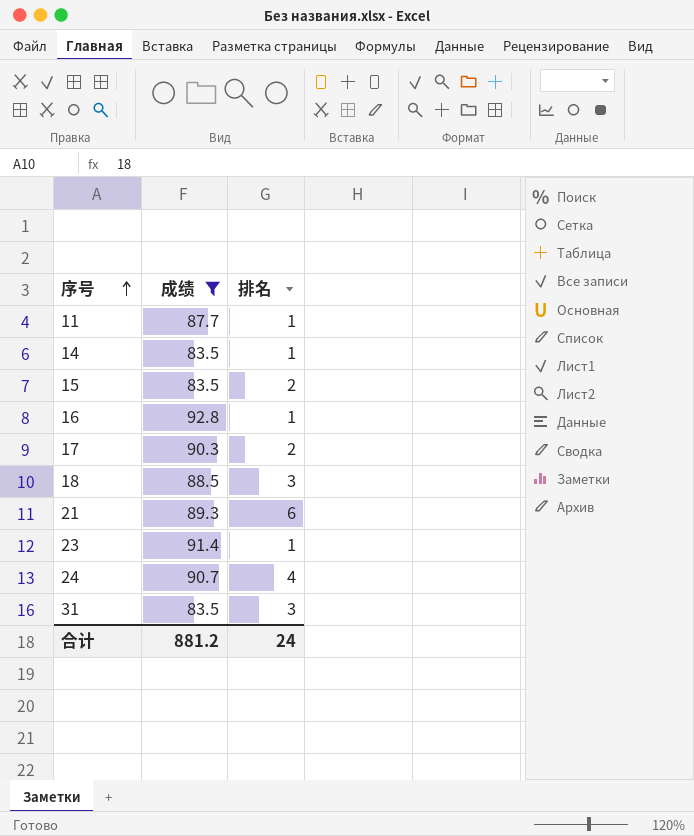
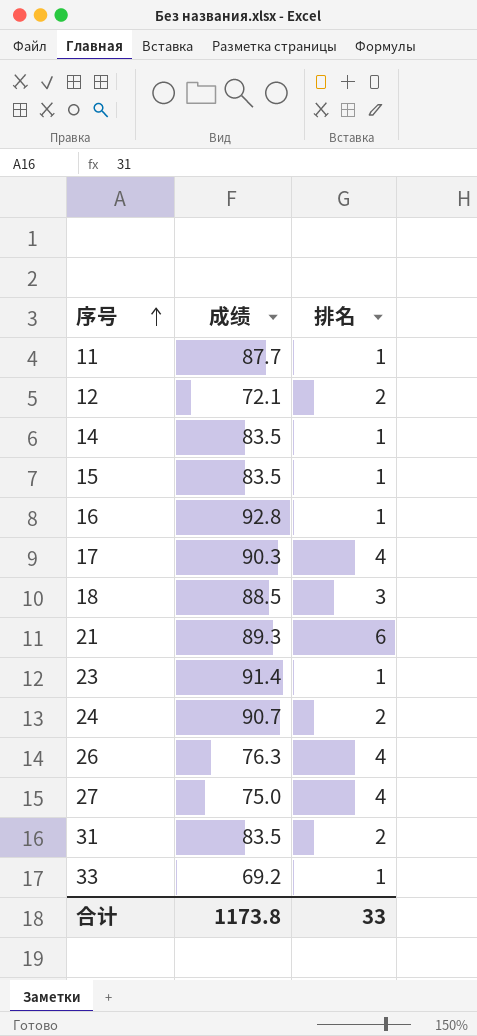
filter: 成绩 >= 83.5 -> none
15 | 排名: 2 -> 1
17 | 排名: 2 -> 4
24 | 排名: 4 -> 2
31 | 排名: 3 -> 2
合计 | 成绩: 881.2 -> 1173.8
合计 | 排名: 24 -> 33

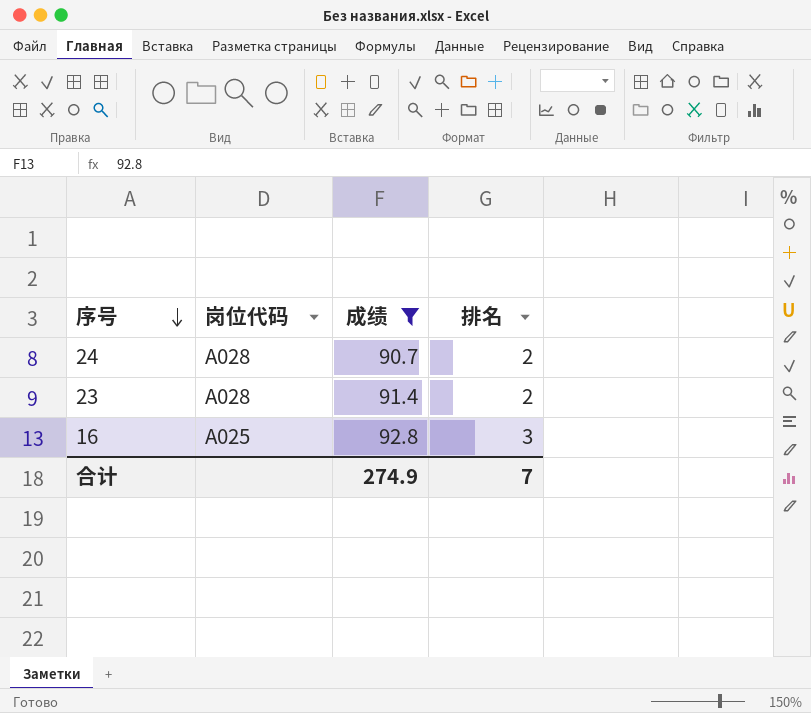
filter: none -> 成绩 >= 90.7
row order: 序号 ascending -> 序号 descending
column 岗位代码 | position: none -> 2
23 | 排名: 1 -> 2
16 | 排名: 1 -> 3
合计 | 成绩: 1173.8 -> 274.9
合计 | 排名: 33 -> 7

